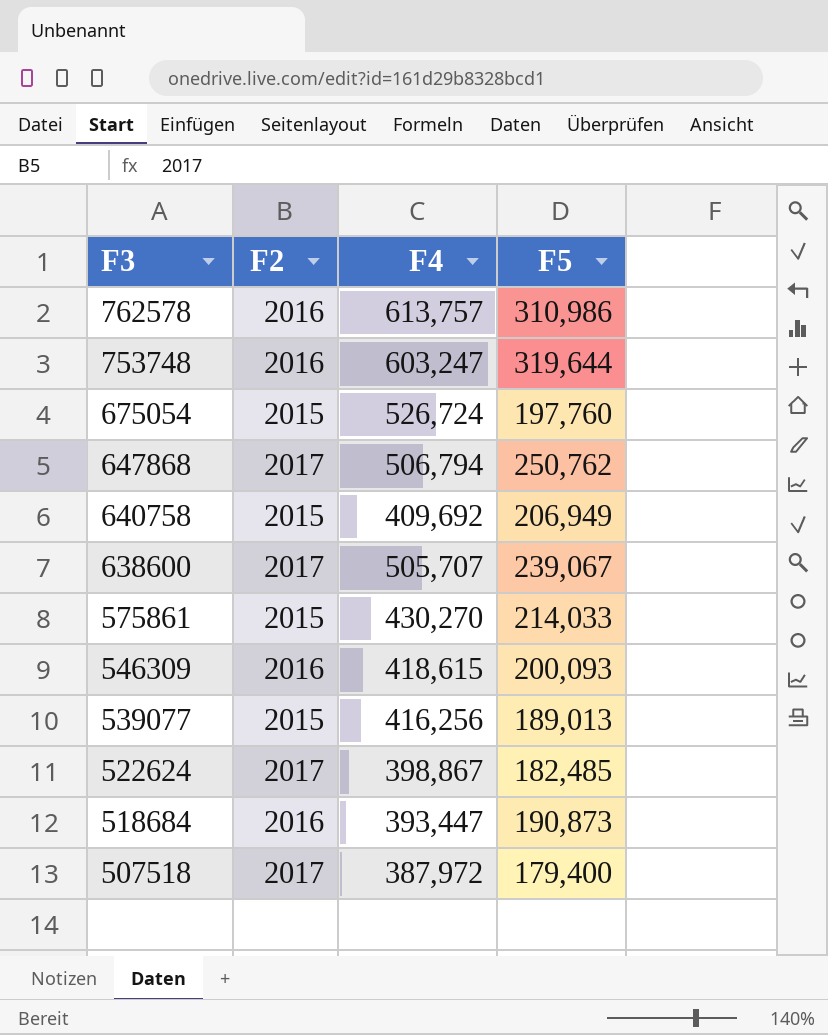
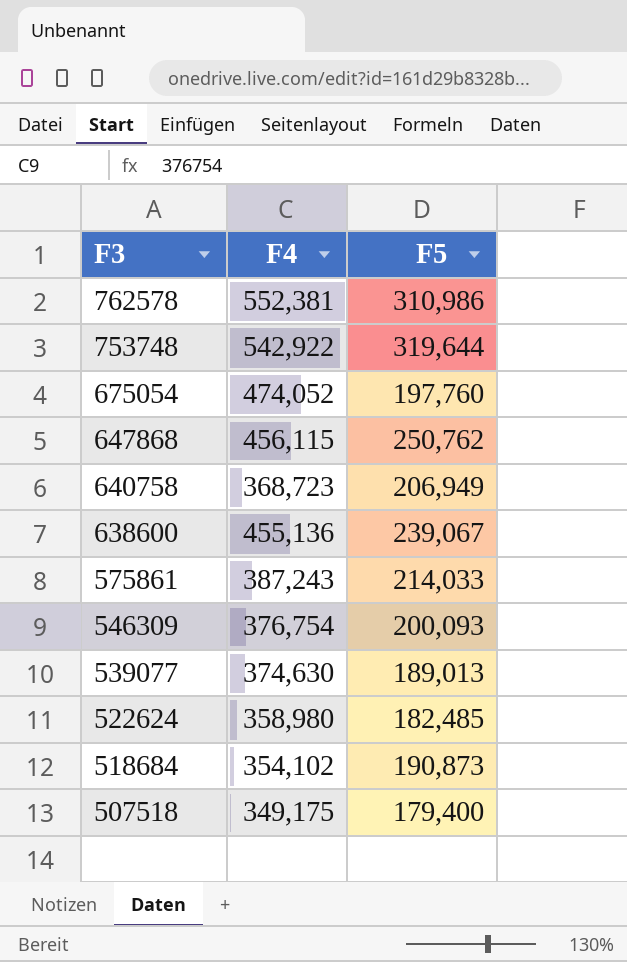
column F2 | position: 2 -> none
762578 | F4: 613,757 -> 552,381
753748 | F4: 603,247 -> 542,922
675054 | F4: 526,724 -> 474,052
647868 | F4: 506,794 -> 456,115
640758 | F4: 409,692 -> 368,723
638600 | F4: 505,707 -> 455,136
575861 | F4: 430,270 -> 387,243
546309 | F4: 418,615 -> 376,754
539077 | F4: 416,256 -> 374,630
522624 | F4: 398,867 -> 358,980
518684 | F4: 393,447 -> 354,102
507518 | F4: 387,972 -> 349,175

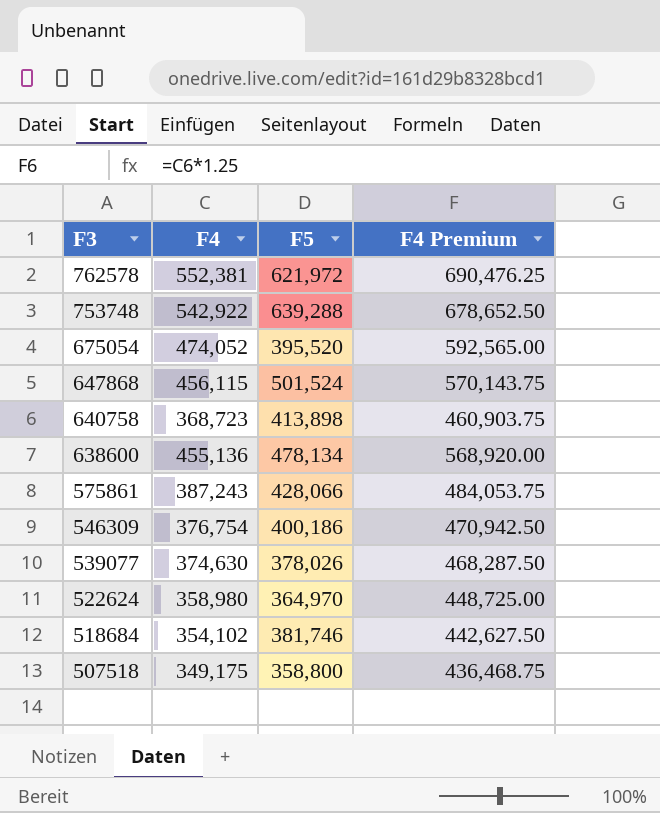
column F4 Premium | formula: none -> [F4] * 1.25
762578 | F5: 310,986 -> 621,972
753748 | F5: 319,644 -> 639,288
675054 | F5: 197,760 -> 395,520
647868 | F5: 250,762 -> 501,524
640758 | F5: 206,949 -> 413,898
638600 | F5: 239,067 -> 478,134
575861 | F5: 214,033 -> 428,066
546309 | F5: 200,093 -> 400,186
539077 | F5: 189,013 -> 378,026
522624 | F5: 182,485 -> 364,970
518684 | F5: 190,873 -> 381,746
507518 | F5: 179,400 -> 358,800

